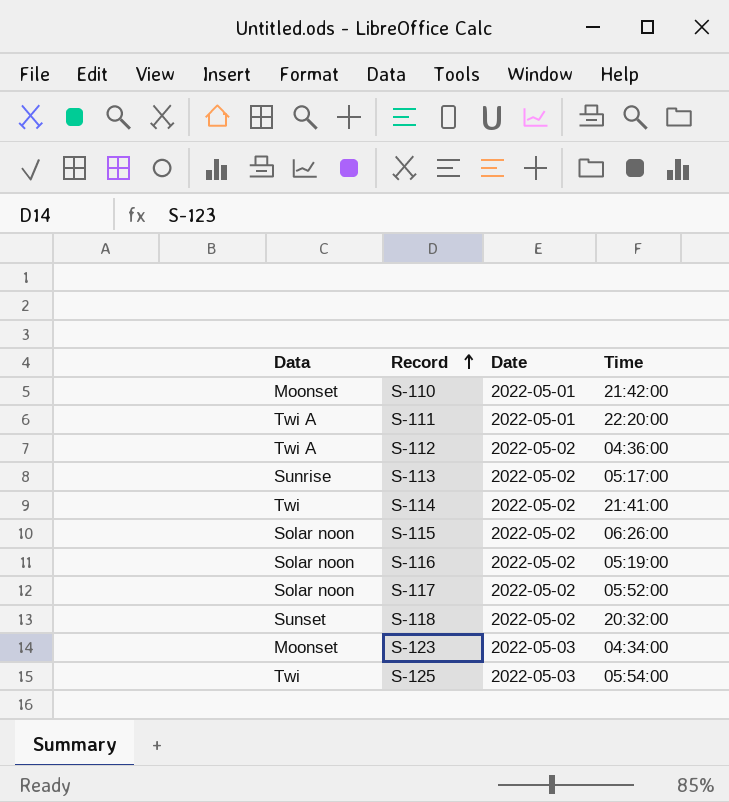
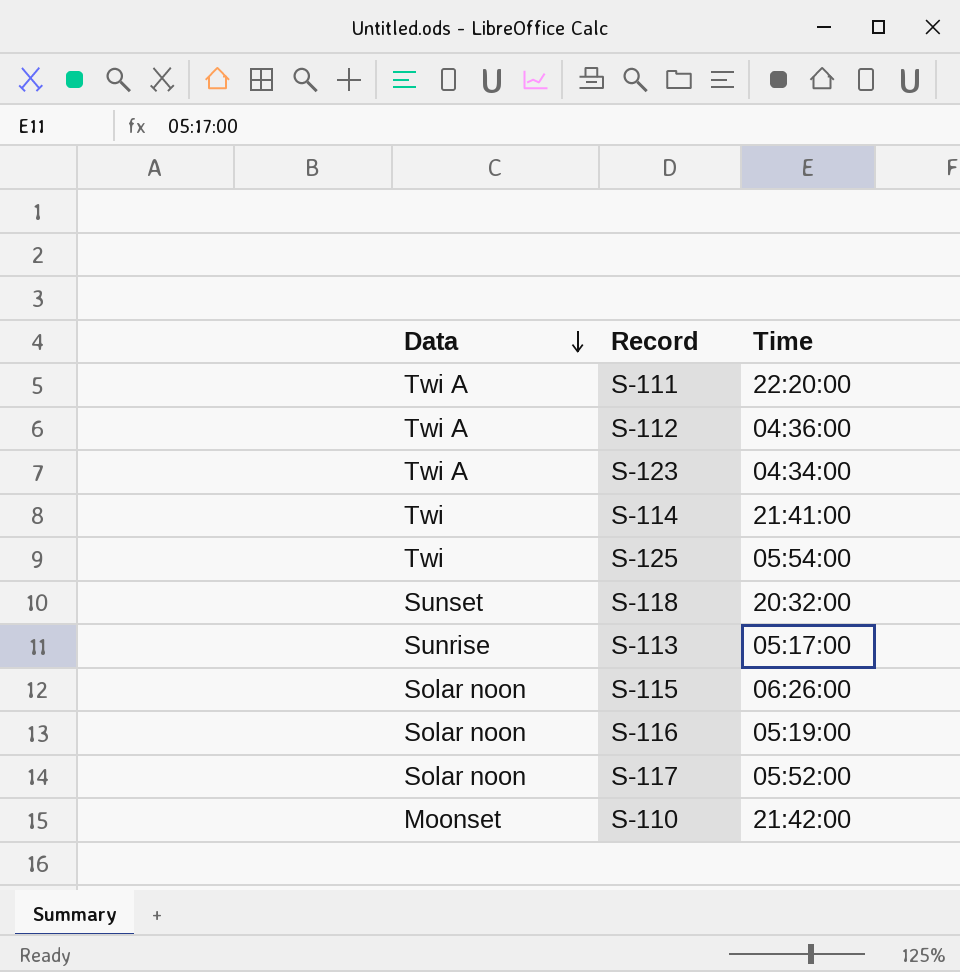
row order: Record ascending -> Data descending
column Date | position: 3 -> none
S-123 | Data: Moonset -> Twi A

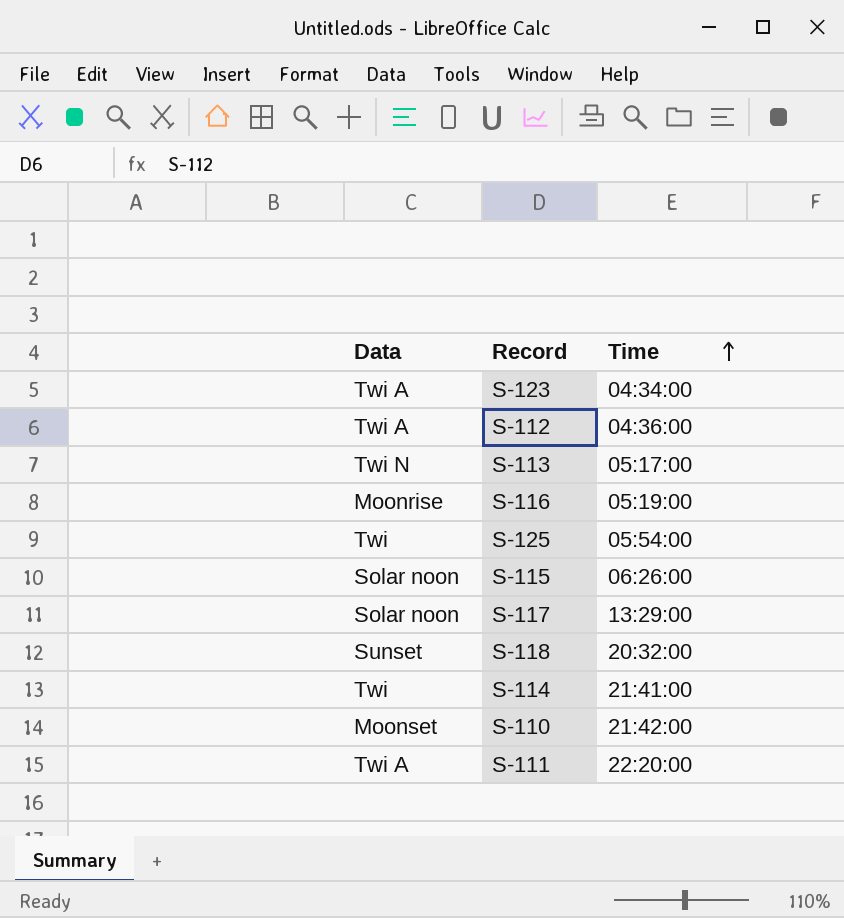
row order: Data descending -> Time ascending
S-113 | Data: Sunrise -> Twi N
S-116 | Data: Solar noon -> Moonrise
S-117 | Time: 05:52:00 -> 13:29:00

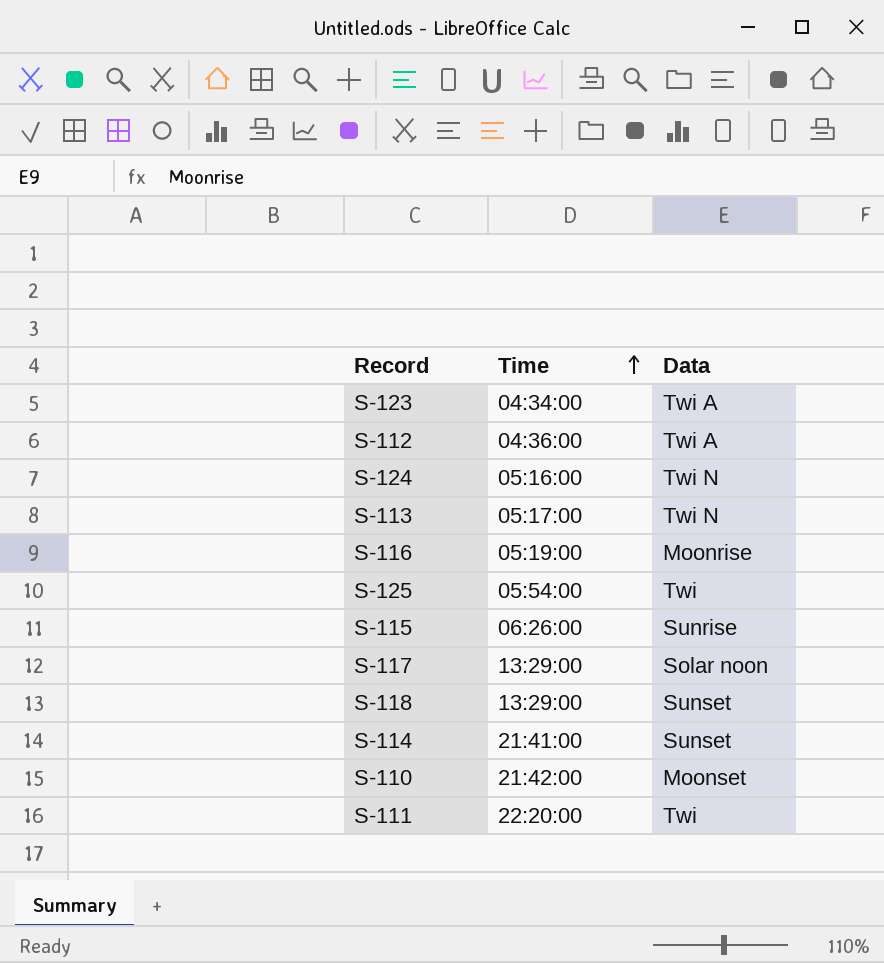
column Data | position: 1 -> 3
row S-124: none -> 05:16:00 | Twi N
S-115 | Data: Solar noon -> Sunrise
S-118 | Time: 20:32:00 -> 13:29:00
S-114 | Data: Twi -> Sunset
S-111 | Data: Twi A -> Twi

